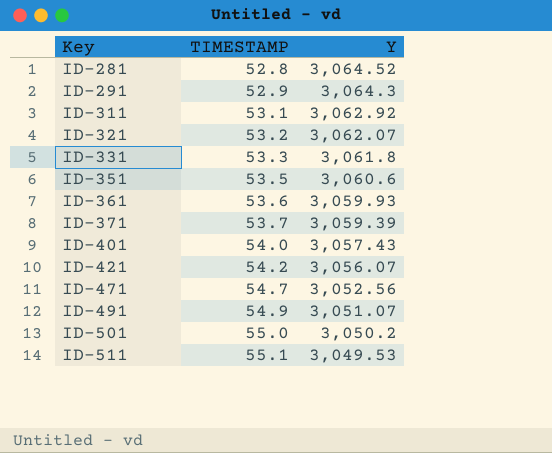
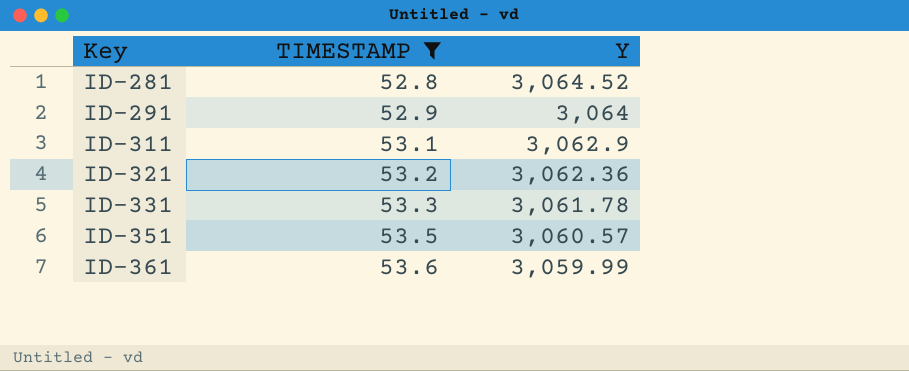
filter: none -> TIMESTAMP <= 53.6
ID-291 | Y: 3,064.3 -> 3,064
ID-311 | Y: 3,062.92 -> 3,062.9
ID-321 | Y: 3,062.07 -> 3,062.36
ID-331 | Y: 3,061.8 -> 3,061.78
ID-351 | Y: 3,060.6 -> 3,060.57
ID-361 | Y: 3,059.93 -> 3,059.99

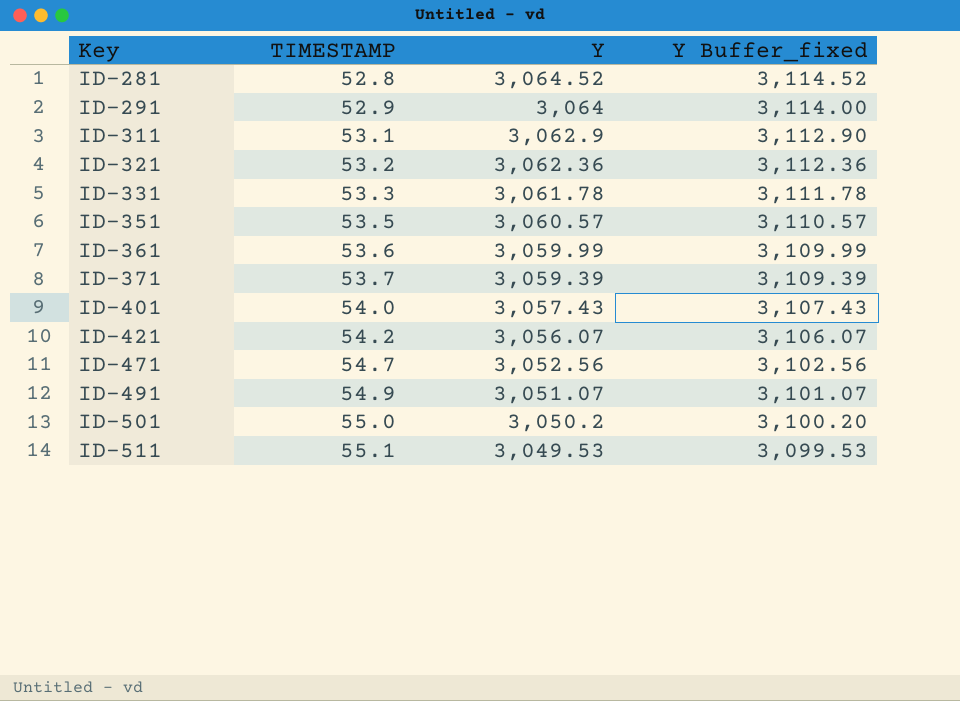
filter: TIMESTAMP <= 53.6 -> none
column Y Buffer_fixed | formula: none -> [Y] + 50

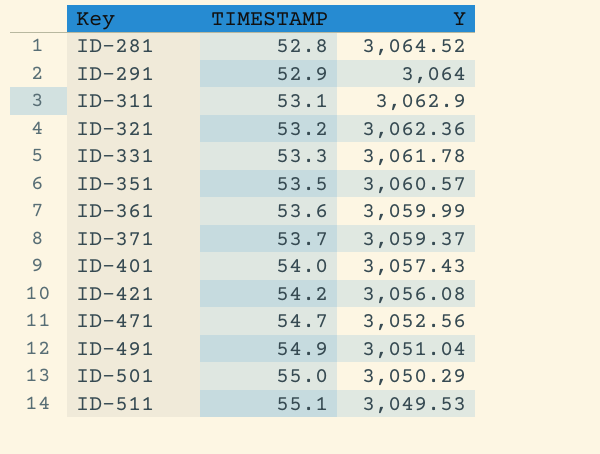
column Y Buffer_fixed | formula: [Y] + 50 -> none
ID-371 | Y: 3,059.39 -> 3,059.37
ID-421 | Y: 3,056.07 -> 3,056.08
ID-491 | Y: 3,051.07 -> 3,051.04
ID-501 | Y: 3,050.2 -> 3,050.29

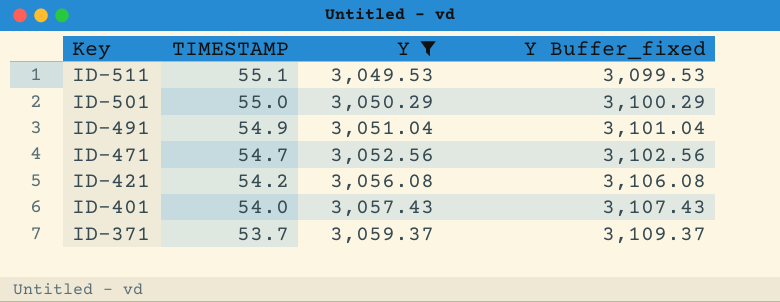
filter: none -> Y <= 3,059.37
row order: Key ascending -> Key descending
column Y Buffer_fixed | formula: none -> [Y] + 50

